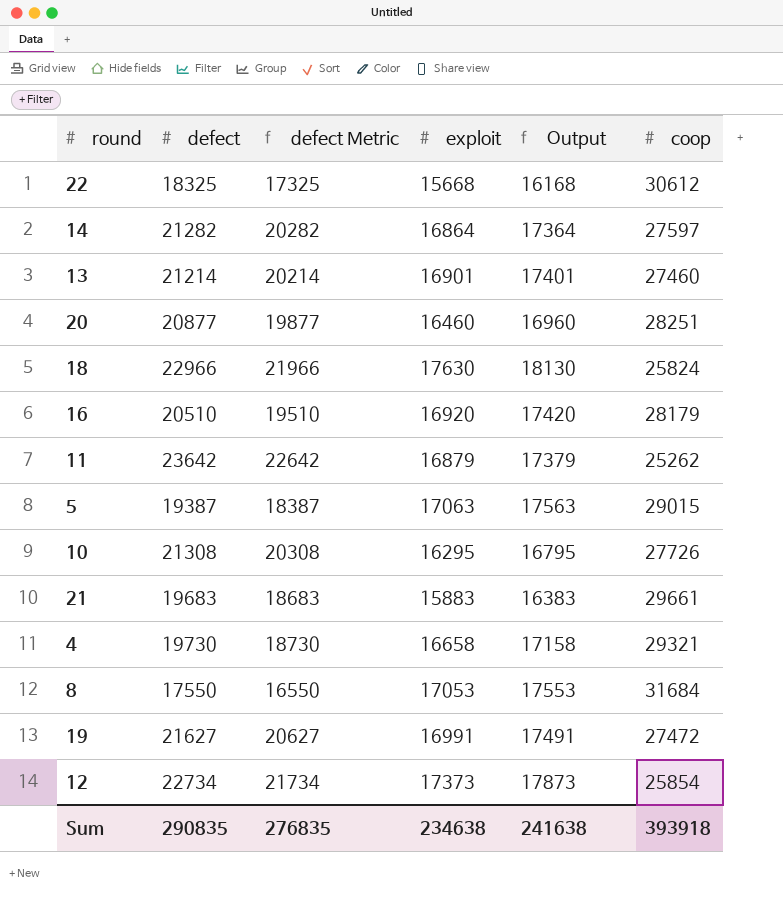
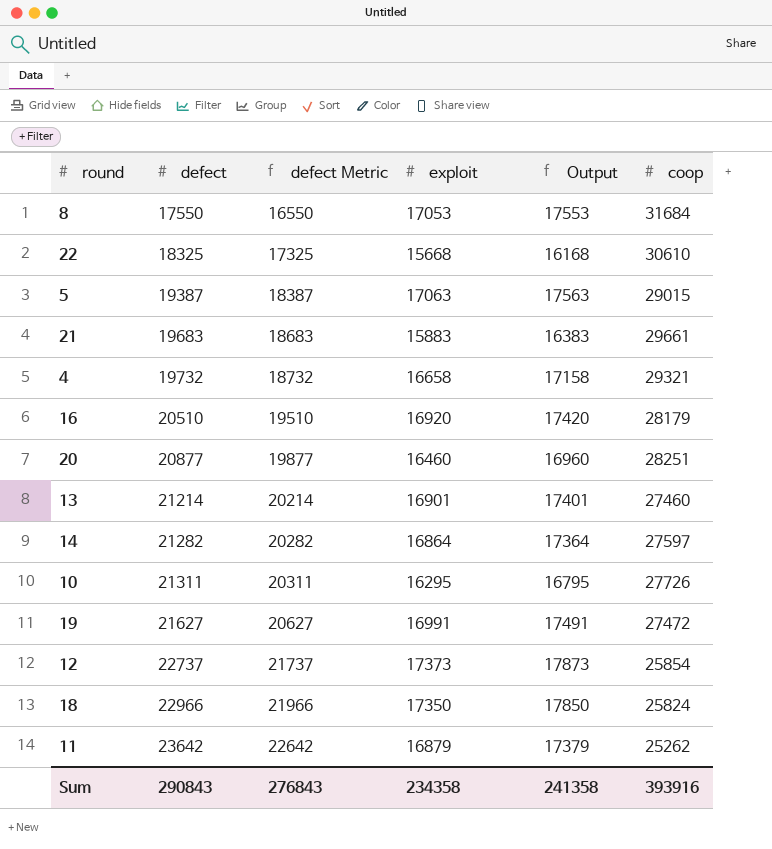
row order: none -> defect ascending
22 | coop: 30612 -> 30610
4 | defect: 19730 -> 19732
4 | defect Metric: 18730 -> 18732
10 | defect: 21308 -> 21311
10 | defect Metric: 20308 -> 20311
12 | defect: 22734 -> 22737
12 | defect Metric: 21734 -> 21737
18 | exploit: 17630 -> 17350
18 | Output: 18130 -> 17850
Sum | defect: 290835 -> 290843
Sum | defect Metric: 276835 -> 276843
Sum | exploit: 234638 -> 234358
Sum | Output: 241638 -> 241358
Sum | coop: 393918 -> 393916

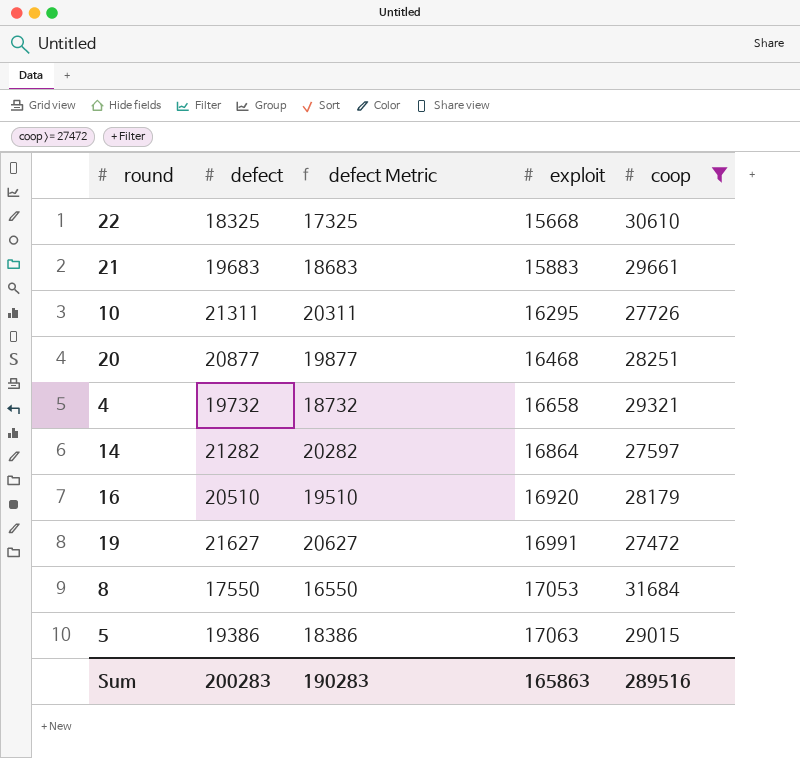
filter: none -> coop >= 27472
row order: defect ascending -> exploit ascending
column Output | formula: [exploit] + 500 -> none
20 | exploit: 16460 -> 16468
5 | defect: 19387 -> 19386
5 | defect Metric: 18387 -> 18386
Sum | defect: 290843 -> 200283
Sum | defect Metric: 276843 -> 190283
Sum | exploit: 234358 -> 165863
Sum | coop: 393916 -> 289516

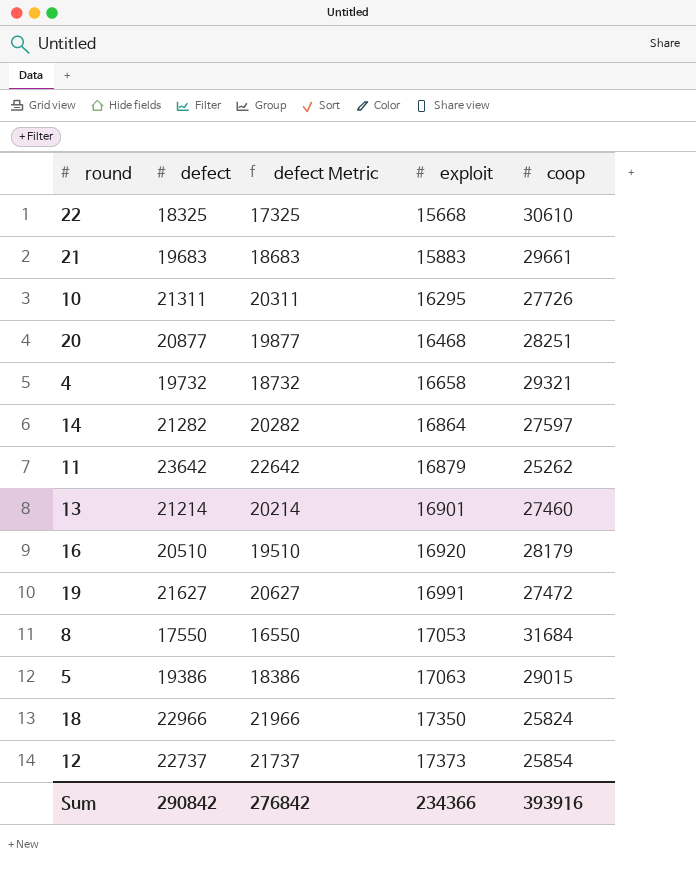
filter: coop >= 27472 -> none
Sum | defect: 200283 -> 290842
Sum | defect Metric: 190283 -> 276842
Sum | exploit: 165863 -> 234366
Sum | coop: 289516 -> 393916

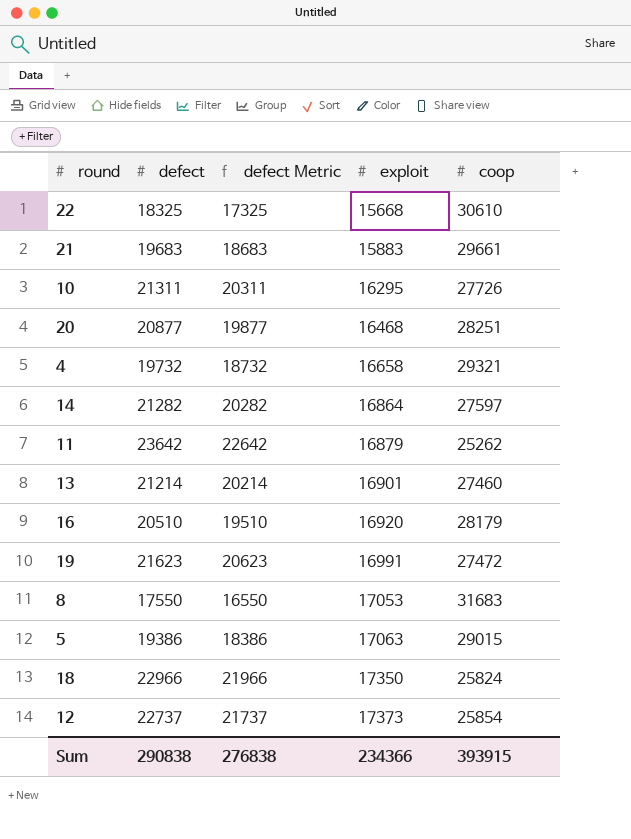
19 | defect: 21627 -> 21623
19 | defect Metric: 20627 -> 20623
8 | coop: 31684 -> 31683
Sum | defect: 290842 -> 290838
Sum | defect Metric: 276842 -> 276838
Sum | coop: 393916 -> 393915

